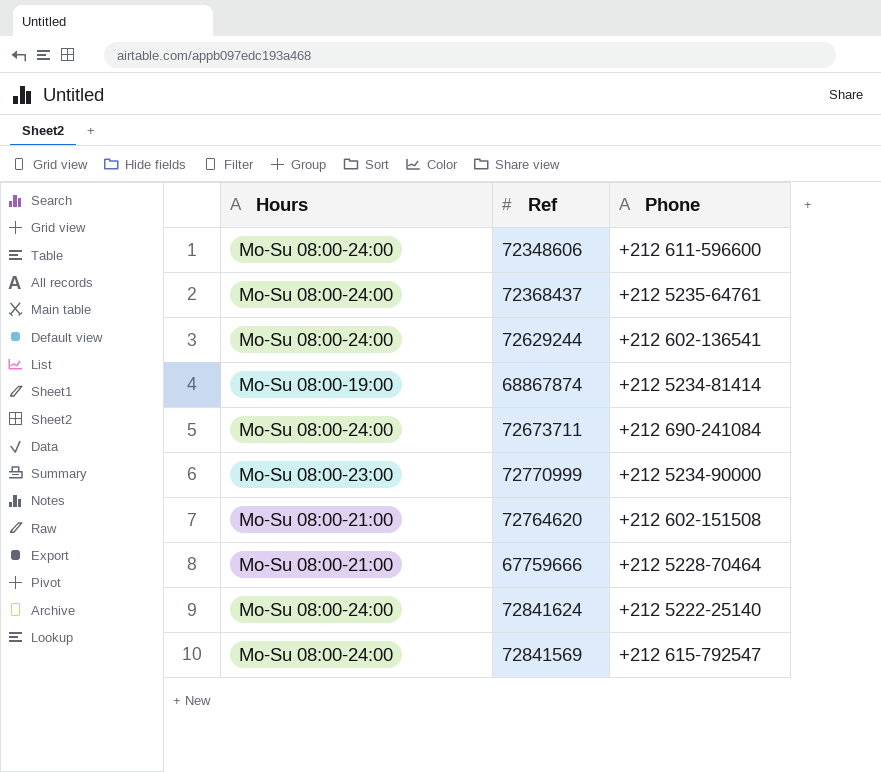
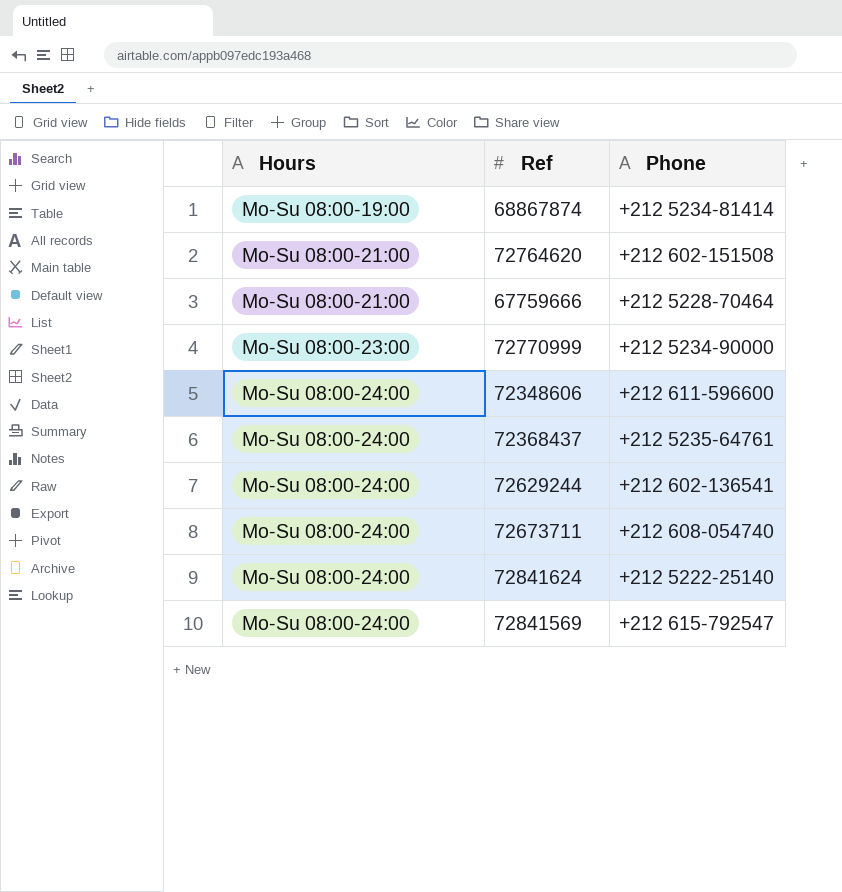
row order: none -> Hours ascending
72673711 | Phone: +212 690-241084 -> +212 608-054740

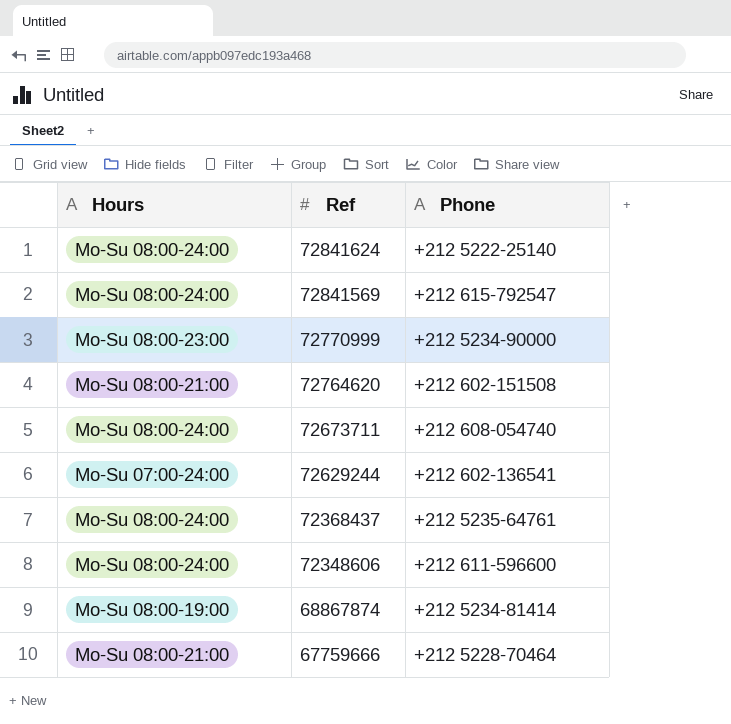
row order: Hours ascending -> Ref descending
72629244 | Hours: Mo-Su 08:00-24:00 -> Mo-Su 07:00-24:00

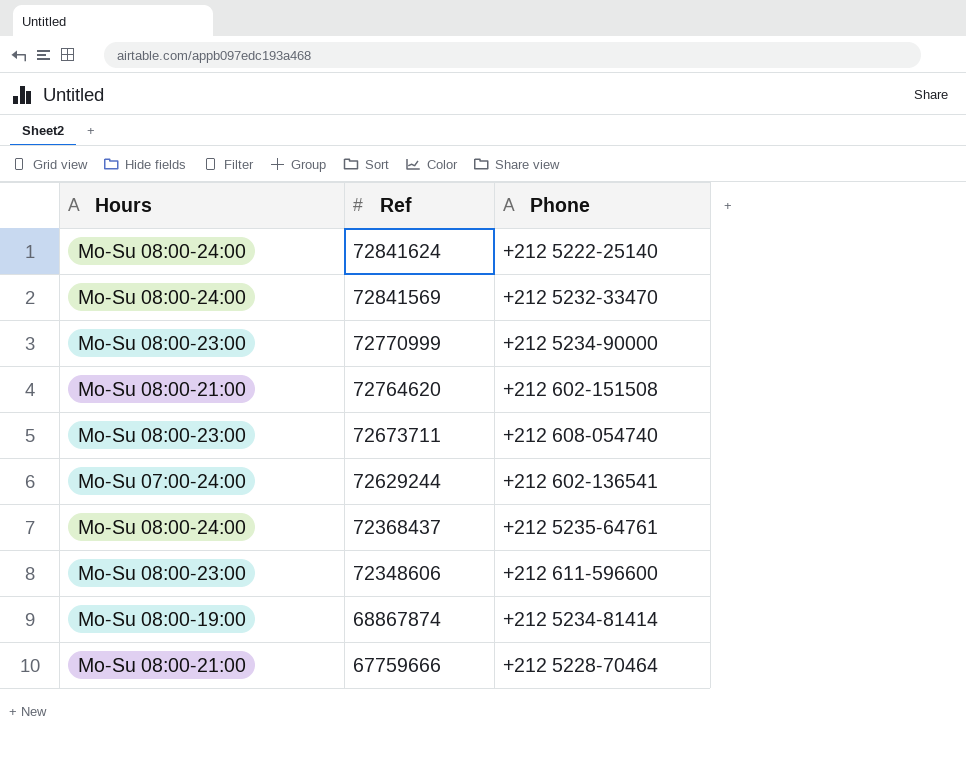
72841569 | Phone: +212 615-792547 -> +212 5232-33470
72673711 | Hours: Mo-Su 08:00-24:00 -> Mo-Su 08:00-23:00
72348606 | Hours: Mo-Su 08:00-24:00 -> Mo-Su 08:00-23:00

